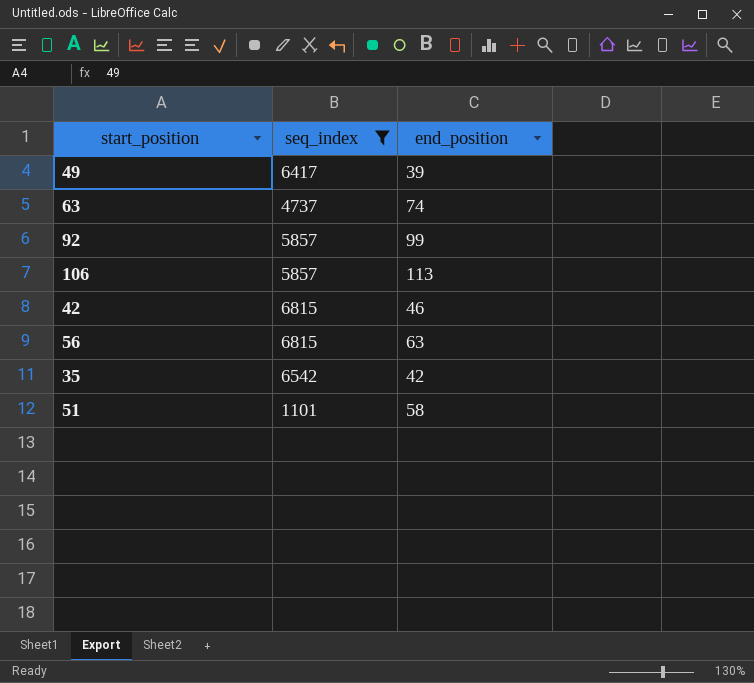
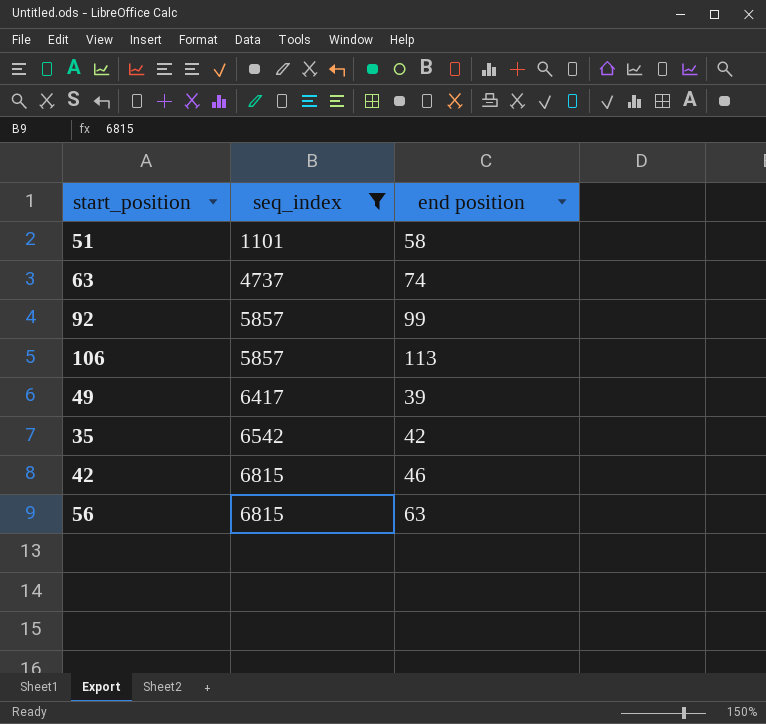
row order: none -> seq_index ascending
column name: end_position -> end position

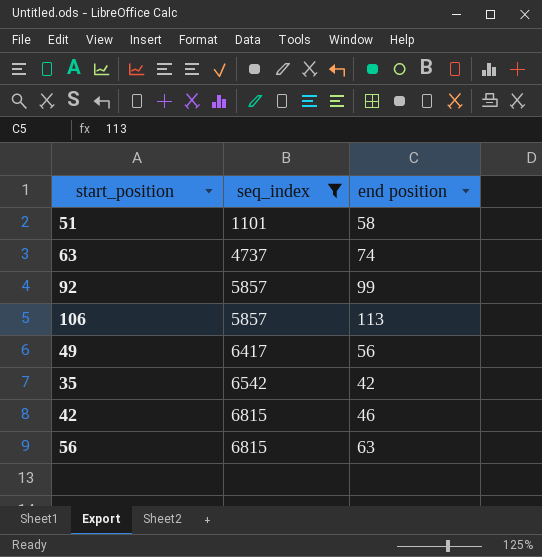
49 | end position: 39 -> 56

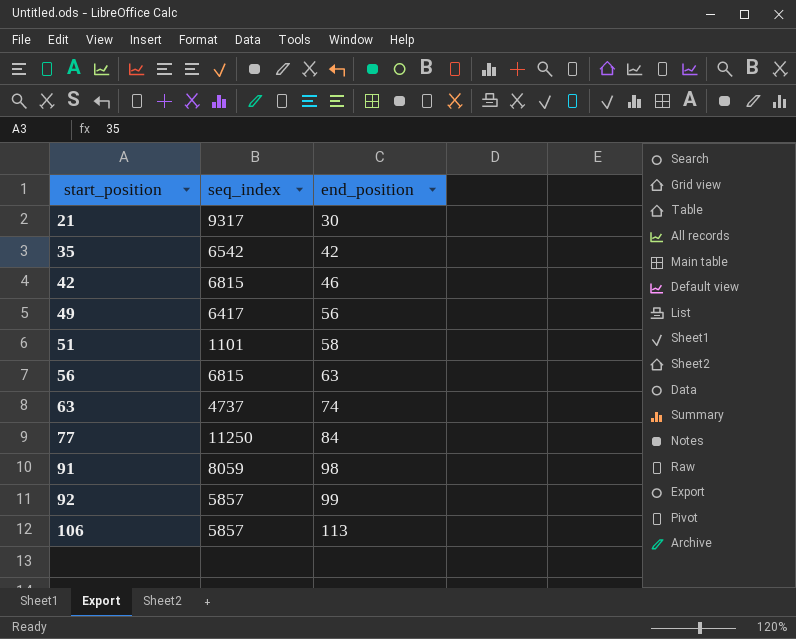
filter: seq_index <= 6815 -> none
row order: seq_index ascending -> start_position ascending
column name: end position -> end_position

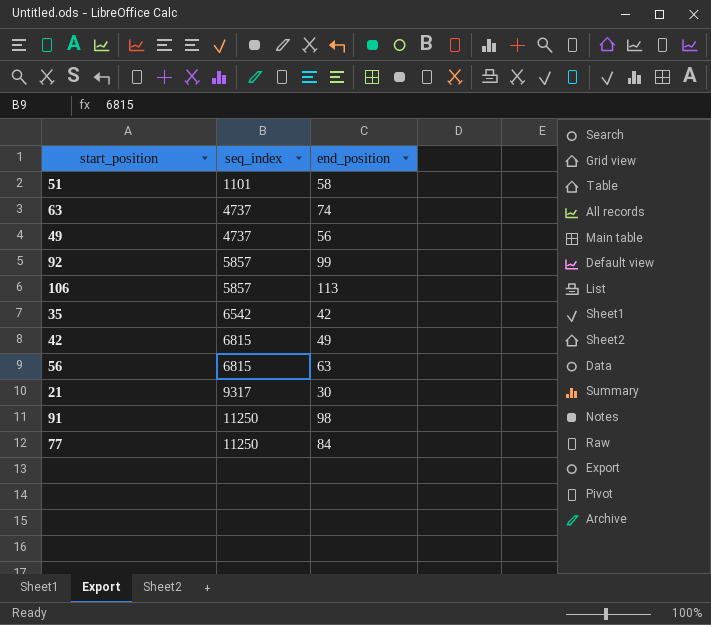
row order: start_position ascending -> seq_index ascending
49 | seq_index: 6417 -> 4737
42 | end_position: 46 -> 49
91 | seq_index: 8059 -> 11250

